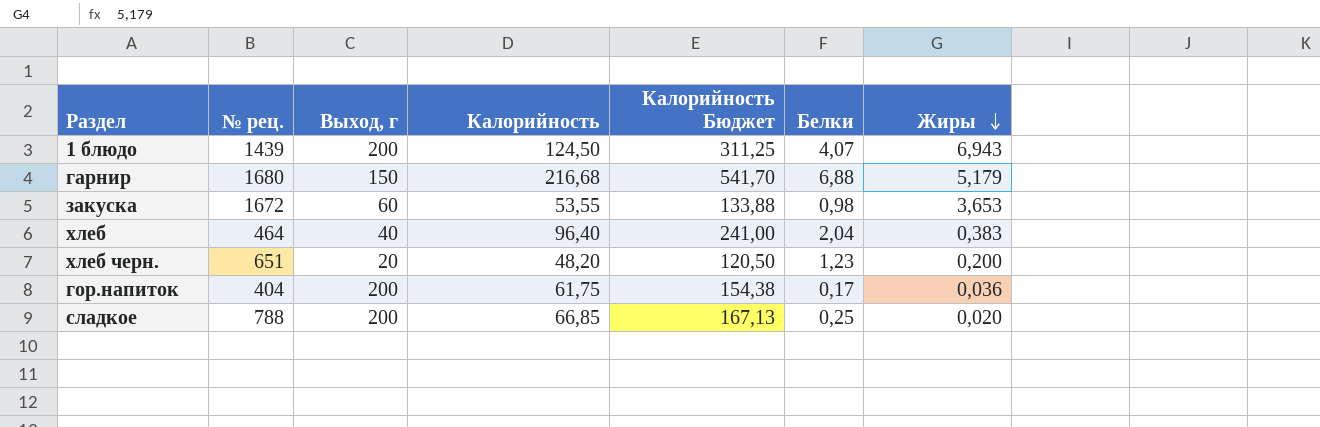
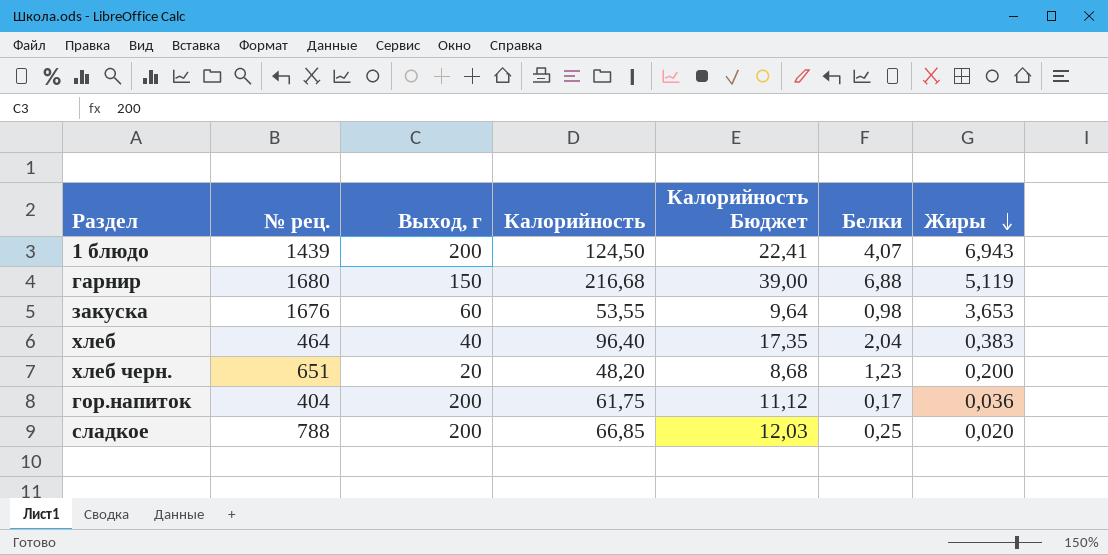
column Калорийность Бюджет | formula: [Калорийность] * 2,5 -> [Калорийность] * 0,18
гарнир | Жиры: 5,179 -> 5,119
закуска | № рец.: 1672 -> 1676

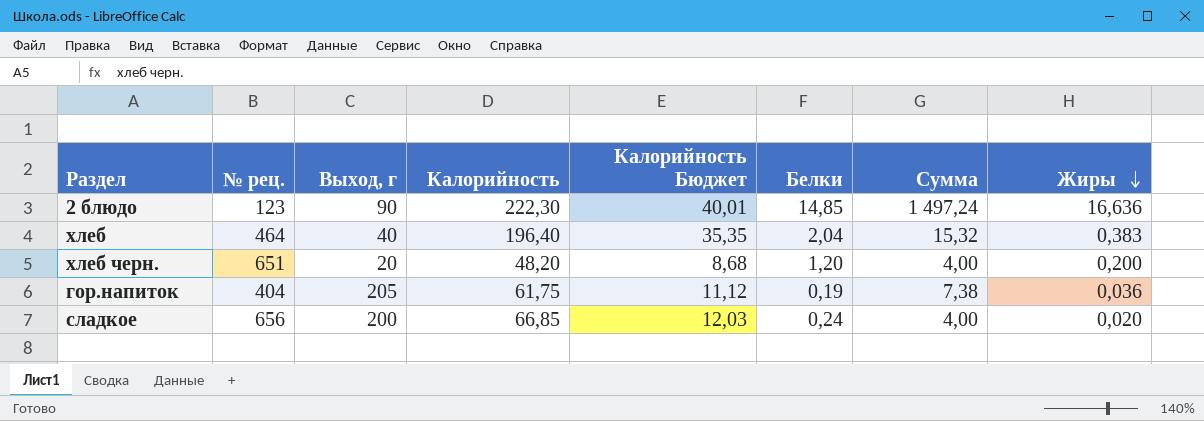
column Сумма | formula: none -> [Выход, г] * [Жиры]
row 1 блюдо: 1439 | 200 | 124,50 | 22,41 | 4,07 | 6,943 -> none
row гарнир: 1680 | 150 | 216,68 | 39,00 | 6,88 | 5,119 -> none
row закуска: 1676 | 60 | 53,55 | 9,64 | 0,98 | 3,653 -> none
row 2 блюдо: none -> 123 | 90 | 222,30 | 40,01 | 14,85 | 1 497,24 | 16,636
хлеб | Калорийность: 96,40 -> 196,40
хлеб | Калорийность Бюджет: 17,35 -> 35,35
хлеб черн. | Белки: 1,23 -> 1,20
гор.напиток | Выход, г: 200 -> 205
гор.напиток | Белки: 0,17 -> 0,19
сладкое | № рец.: 788 -> 656
сладкое | Белки: 0,25 -> 0,24

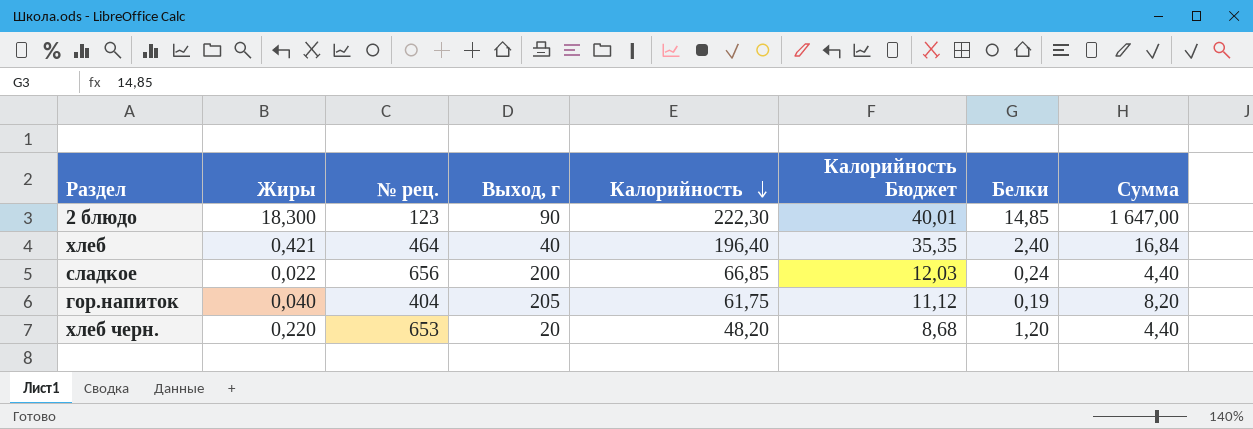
row order: Жиры descending -> Калорийность descending
column Жиры | position: 8 -> 2
2 блюдо | Жиры: 16,636 -> 18,300
2 блюдо | Сумма: 1 497,24 -> 1 647,00
хлеб | Жиры: 0,383 -> 0,421
хлеб | Белки: 2,04 -> 2,40
хлеб | Сумма: 15,32 -> 16,84
сладкое | Жиры: 0,020 -> 0,022
сладкое | Сумма: 4,00 -> 4,40
гор.напиток | Жиры: 0,036 -> 0,040
гор.напиток | Сумма: 7,38 -> 8,20
хлеб черн. | Жиры: 0,200 -> 0,220
хлеб черн. | № рец.: 651 -> 653
хлеб черн. | Сумма: 4,00 -> 4,40

